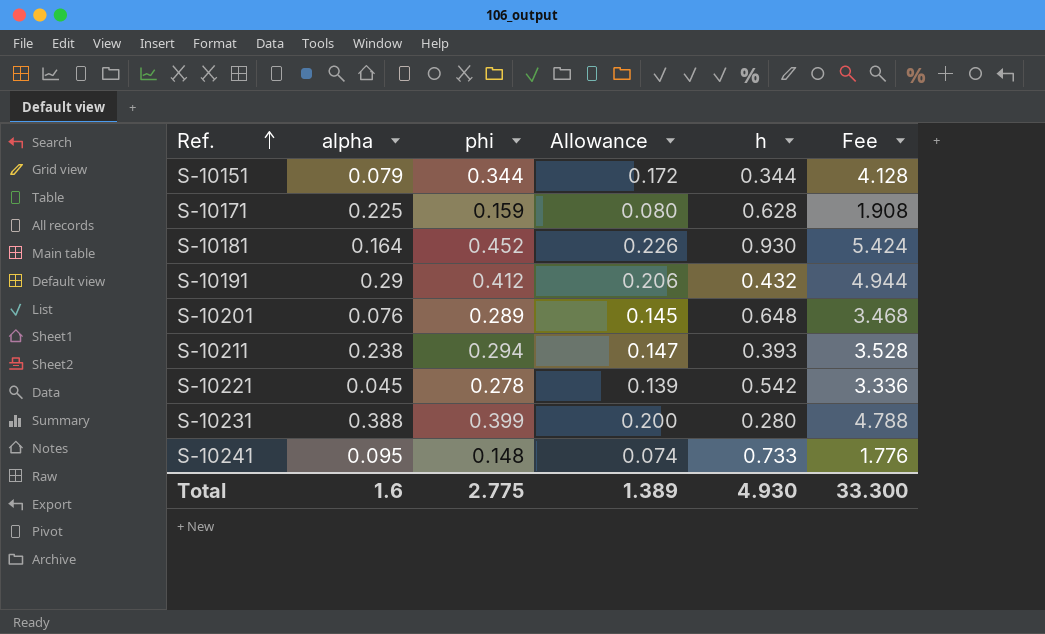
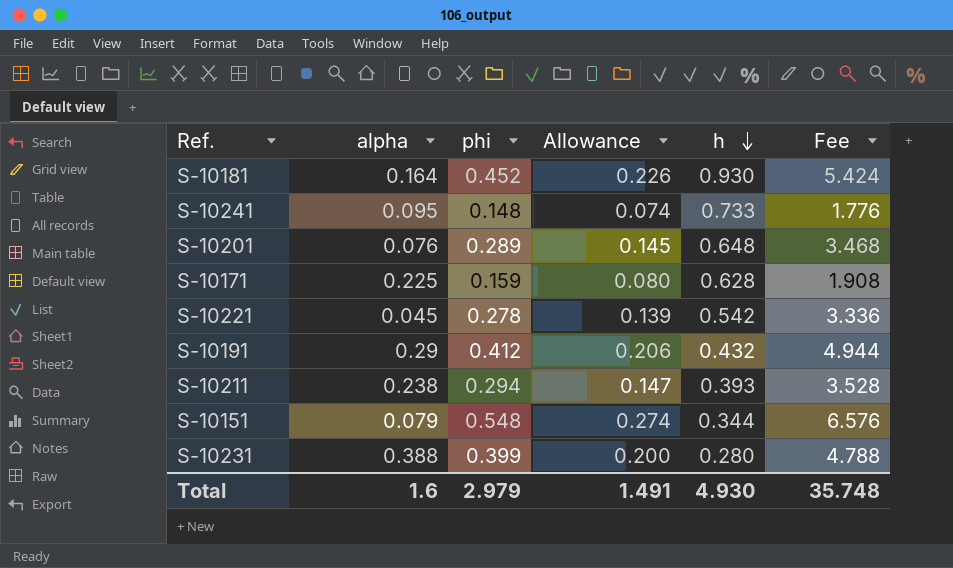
row order: Ref. ascending -> h descending
S-10151 | phi: 0.344 -> 0.548
S-10151 | Allowance: 0.172 -> 0.274
S-10151 | Fee: 4.128 -> 6.576
Total | phi: 2.775 -> 2.979
Total | Allowance: 1.389 -> 1.491
Total | Fee: 33.300 -> 35.748

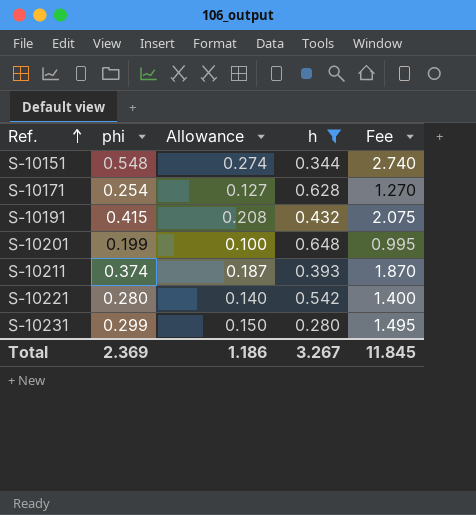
filter: none -> h <= 0.648
row order: h descending -> Ref. ascending
column alpha | position: 2 -> none
column Fee | formula: [phi] * 12 -> [phi] * 5
S-10171 | phi: 0.159 -> 0.254
S-10171 | Allowance: 0.080 -> 0.127
S-10191 | phi: 0.412 -> 0.415
S-10191 | Allowance: 0.206 -> 0.208
S-10201 | phi: 0.289 -> 0.199
S-10201 | Allowance: 0.145 -> 0.100
S-10211 | phi: 0.294 -> 0.374
S-10211 | Allowance: 0.147 -> 0.187
S-10221 | phi: 0.278 -> 0.280
S-10221 | Allowance: 0.139 -> 0.140
S-10231 | phi: 0.399 -> 0.299
S-10231 | Allowance: 0.200 -> 0.150
Total | phi: 2.979 -> 2.369
Total | Allowance: 1.491 -> 1.186
Total | h: 4.930 -> 3.267
Total | Fee: 35.748 -> 11.845

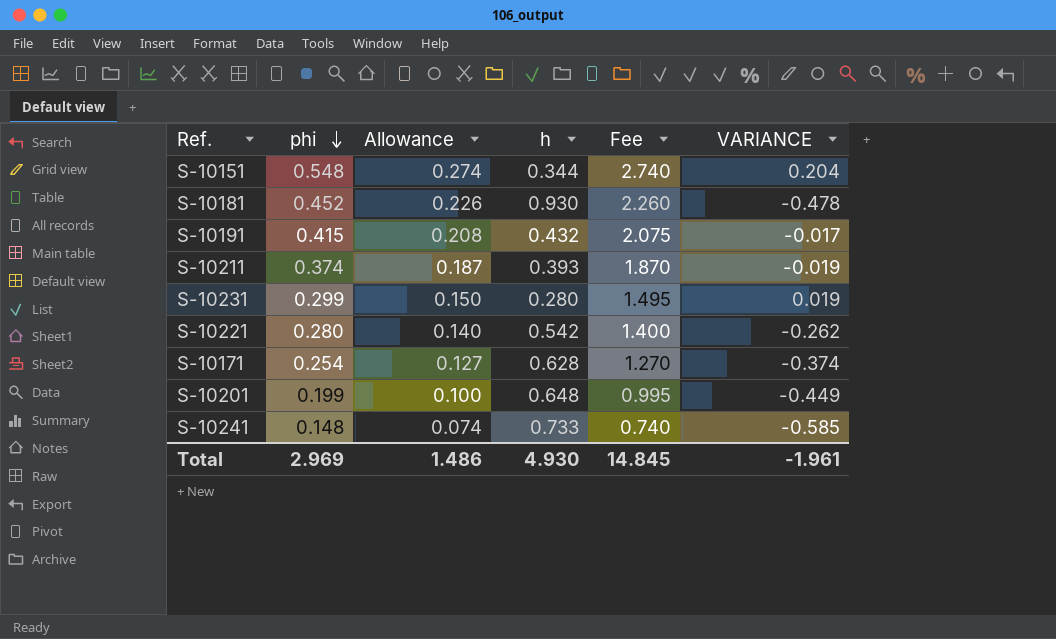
filter: h <= 0.648 -> none
row order: Ref. ascending -> phi descending
column VARIANCE | formula: none -> [phi] - [h]
Total | phi: 2.369 -> 2.969
Total | Allowance: 1.186 -> 1.486
Total | h: 3.267 -> 4.930
Total | Fee: 11.845 -> 14.845

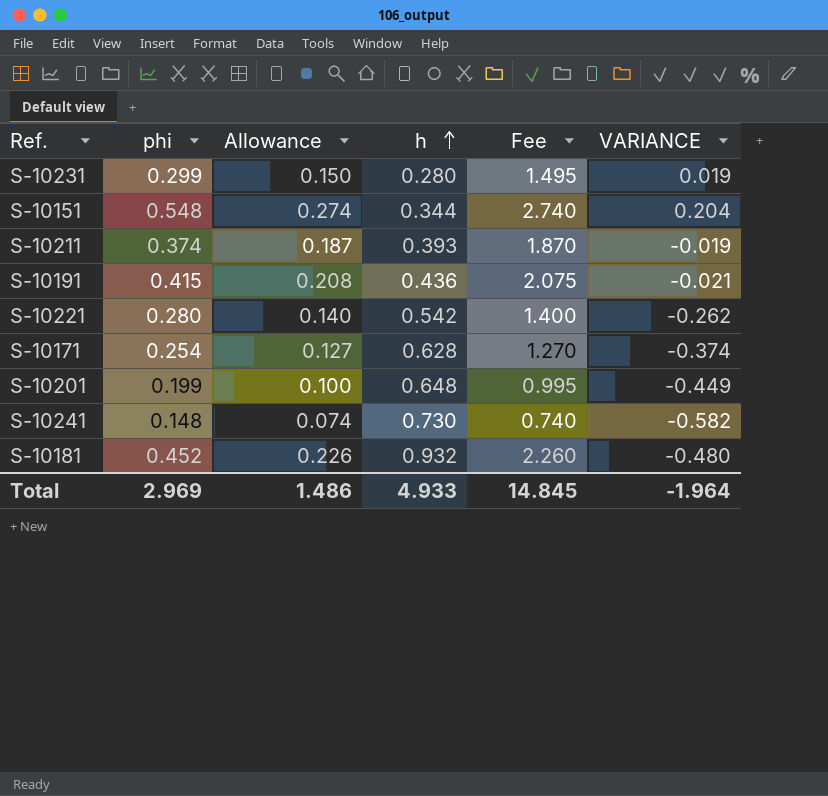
row order: phi descending -> h ascending
S-10191 | h: 0.432 -> 0.436
S-10191 | VARIANCE: -0.017 -> -0.021
S-10241 | h: 0.733 -> 0.730
S-10241 | VARIANCE: -0.585 -> -0.582
S-10181 | h: 0.930 -> 0.932
S-10181 | VARIANCE: -0.478 -> -0.480
Total | h: 4.930 -> 4.933
Total | VARIANCE: -1.961 -> -1.964

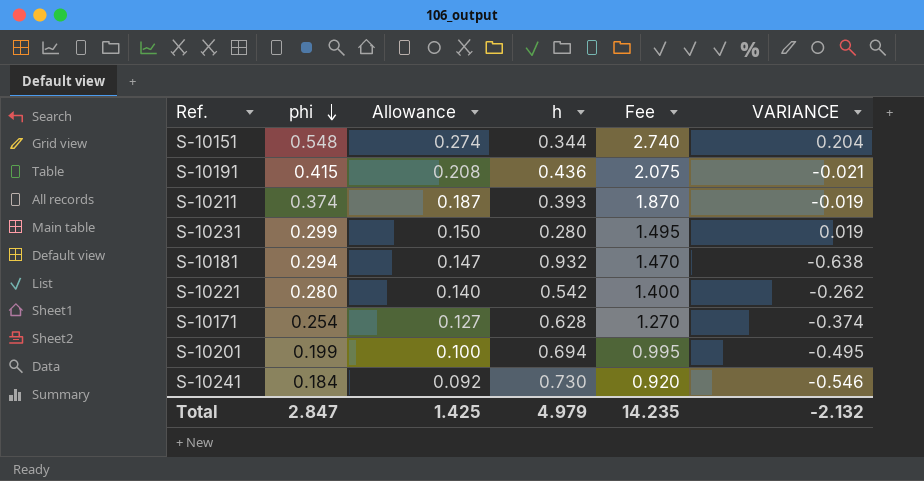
row order: h ascending -> phi descending
S-10181 | phi: 0.452 -> 0.294
S-10181 | Allowance: 0.226 -> 0.147
S-10181 | Fee: 2.260 -> 1.470
S-10181 | VARIANCE: -0.480 -> -0.638
S-10201 | h: 0.648 -> 0.694
S-10201 | VARIANCE: -0.449 -> -0.495
S-10241 | phi: 0.148 -> 0.184
S-10241 | Allowance: 0.074 -> 0.092
S-10241 | Fee: 0.740 -> 0.920
S-10241 | VARIANCE: -0.582 -> -0.546
Total | phi: 2.969 -> 2.847
Total | Allowance: 1.486 -> 1.425
Total | h: 4.933 -> 4.979
Total | Fee: 14.845 -> 14.235
Total | VARIANCE: -1.964 -> -2.132

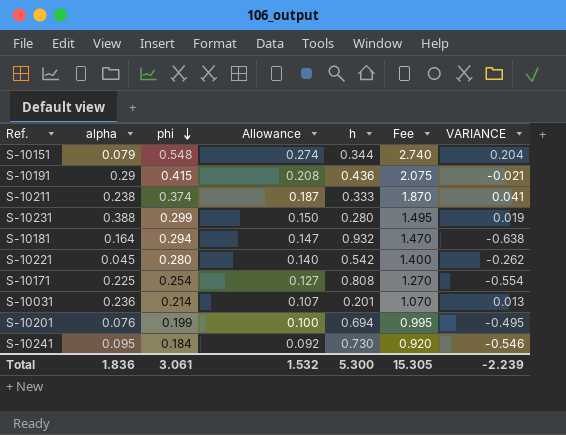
column alpha | position: none -> 2
S-10211 | h: 0.393 -> 0.333
S-10211 | VARIANCE: -0.019 -> 0.041
S-10171 | h: 0.628 -> 0.808
S-10171 | VARIANCE: -0.374 -> -0.554
row S-10031: none -> 0.236 | 0.214 | 0.107 | 0.201 | 1.070 | 0.013
Total | phi: 2.847 -> 3.061
Total | Allowance: 1.425 -> 1.532
Total | h: 4.979 -> 5.300
Total | Fee: 14.235 -> 15.305
Total | VARIANCE: -2.132 -> -2.239

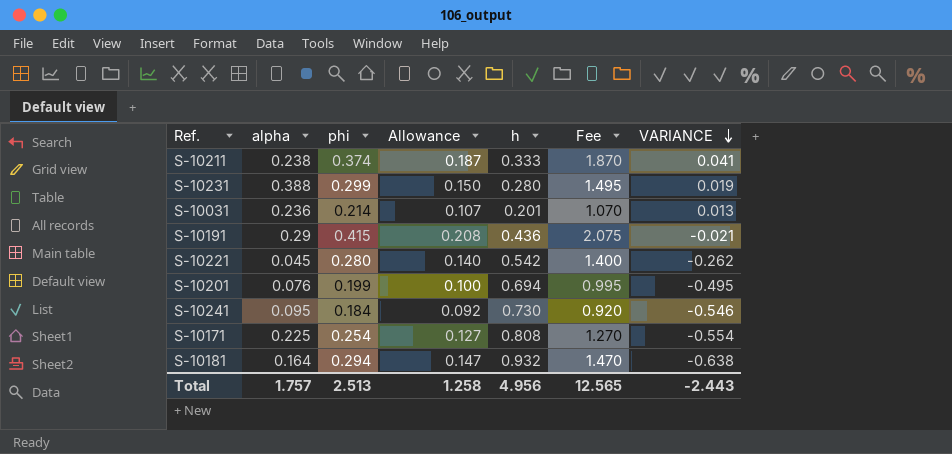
row order: phi descending -> VARIANCE descending
row S-10151: 0.079 | 0.548 | 0.274 | 0.344 | 2.740 | 0.204 -> none
Total | alpha: 1.836 -> 1.757
Total | phi: 3.061 -> 2.513
Total | Allowance: 1.532 -> 1.258
Total | h: 5.300 -> 4.956
Total | Fee: 15.305 -> 12.565
Total | VARIANCE: -2.239 -> -2.443

